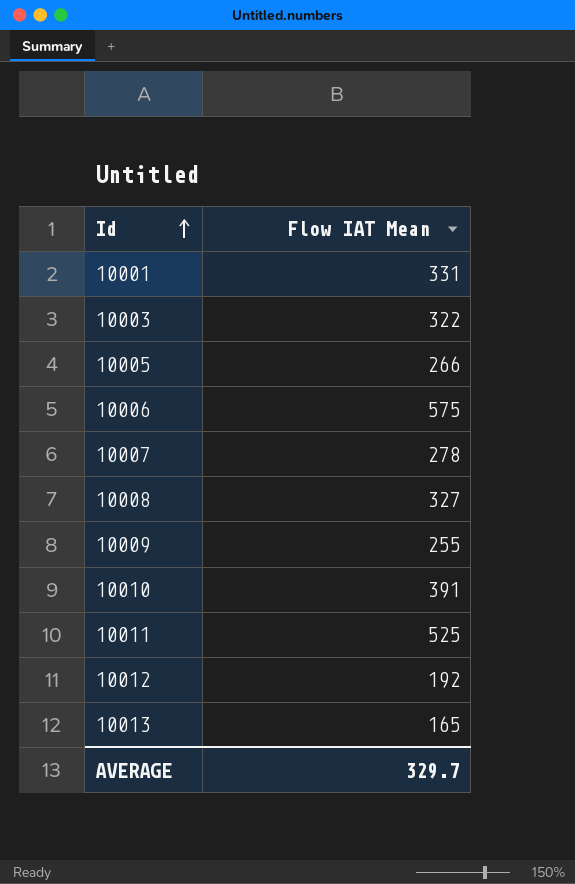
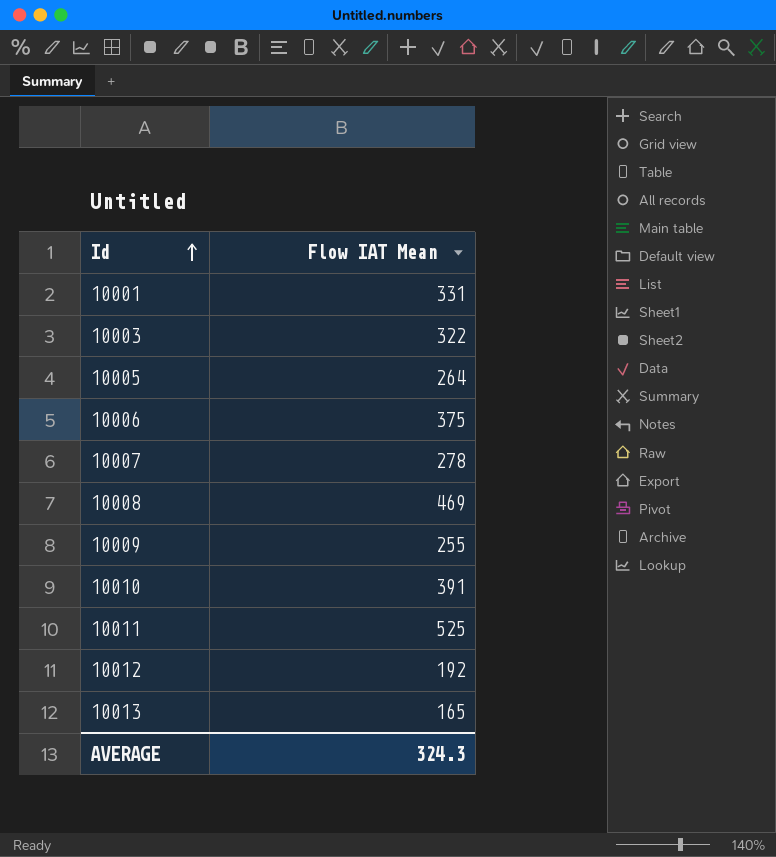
10005 | Flow IAT Mean: 266 -> 264
10006 | Flow IAT Mean: 575 -> 375
10008 | Flow IAT Mean: 327 -> 469
AVERAGE | Flow IAT Mean: 329.7 -> 324.3

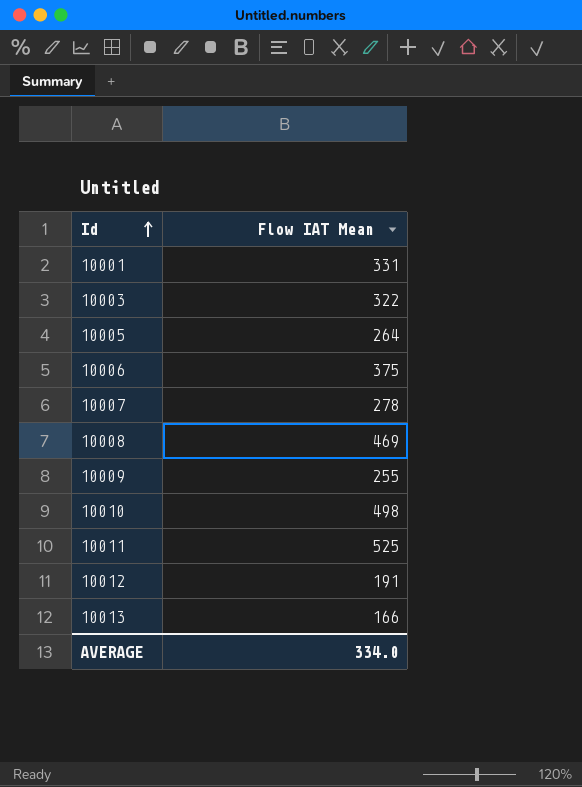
10010 | Flow IAT Mean: 391 -> 498
10012 | Flow IAT Mean: 192 -> 191
10013 | Flow IAT Mean: 165 -> 166
AVERAGE | Flow IAT Mean: 324.3 -> 334.0

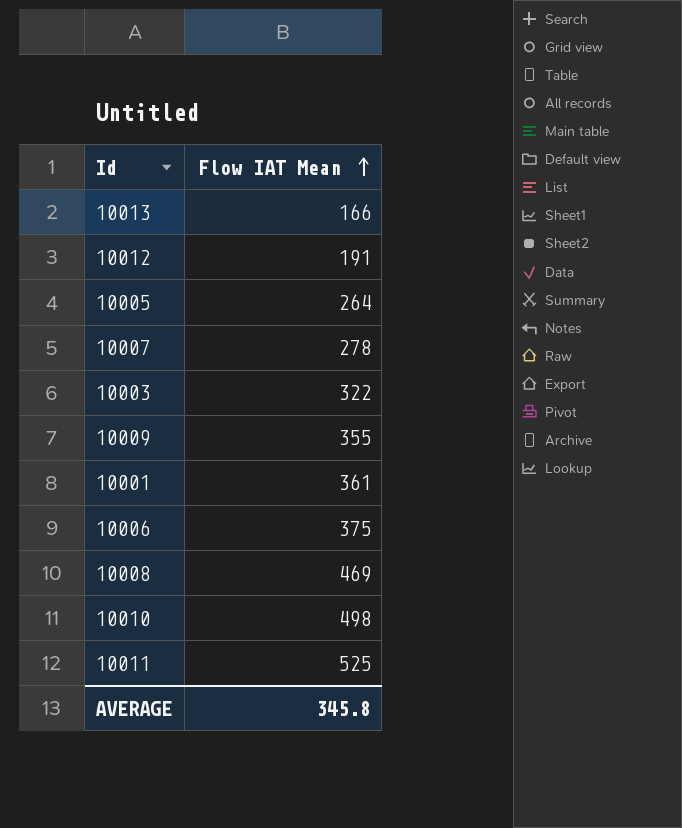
row order: Id ascending -> Flow IAT Mean ascending
10009 | Flow IAT Mean: 255 -> 355
10001 | Flow IAT Mean: 331 -> 361
AVERAGE | Flow IAT Mean: 334.0 -> 345.8

